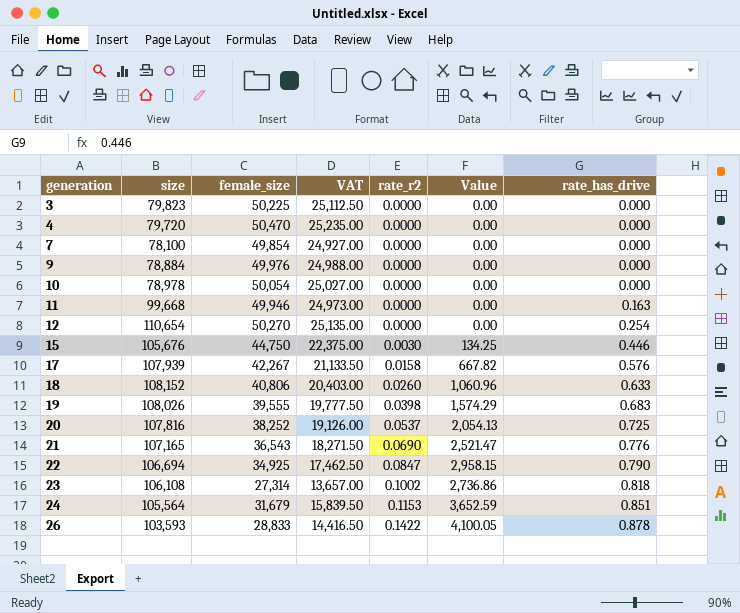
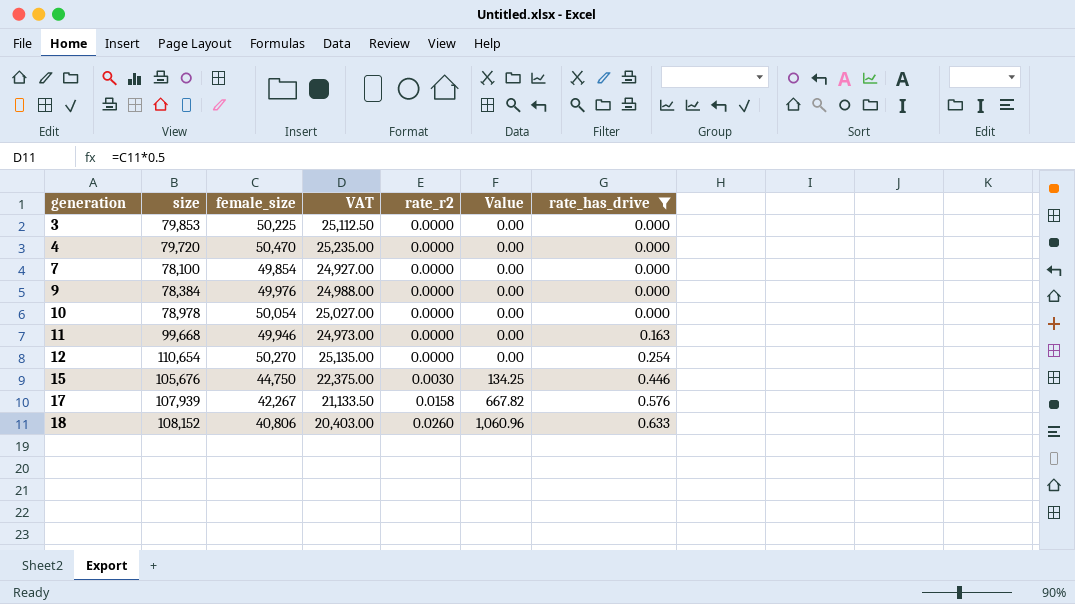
filter: none -> rate_has_drive <= 0.633
3 | size: 79,823 -> 79,853
9 | size: 78,884 -> 78,384

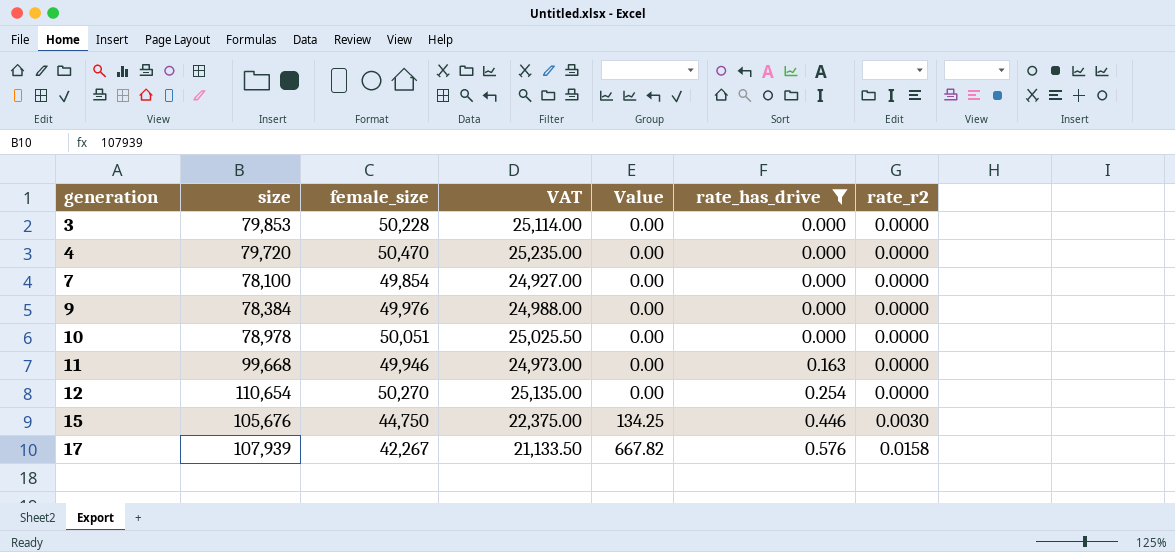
column rate_r2 | position: 5 -> 7
row 18: 108,152 | 40,806 | 20,403.00 | 0.0260 | 1,060.96 | 0.633 -> none
3 | female_size: 50,225 -> 50,228
3 | VAT: 25,112.50 -> 25,114.00
10 | female_size: 50,054 -> 50,051
10 | VAT: 25,027.00 -> 25,025.50

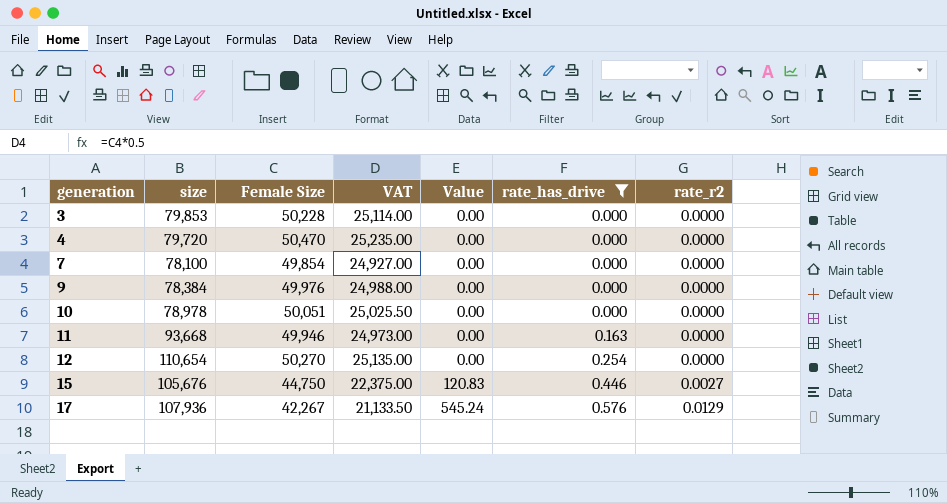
column name: female_size -> Female Size
11 | size: 99,668 -> 93,668
15 | Value: 134.25 -> 120.83
15 | rate_r2: 0.0030 -> 0.0027
17 | size: 107,939 -> 107,936
17 | Value: 667.82 -> 545.24
17 | rate_r2: 0.0158 -> 0.0129

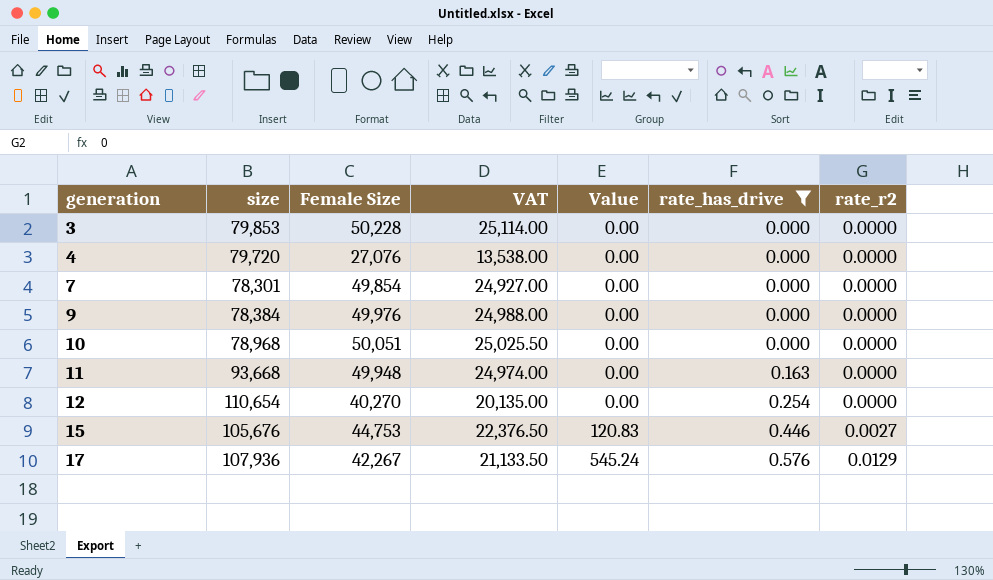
4 | Female Size: 50,470 -> 27,076
4 | VAT: 25,235.00 -> 13,538.00
7 | size: 78,100 -> 78,301
10 | size: 78,978 -> 78,968
11 | Female Size: 49,946 -> 49,948
11 | VAT: 24,973.00 -> 24,974.00
12 | Female Size: 50,270 -> 40,270
12 | VAT: 25,135.00 -> 20,135.00
15 | Female Size: 44,750 -> 44,753
15 | VAT: 22,375.00 -> 22,376.50

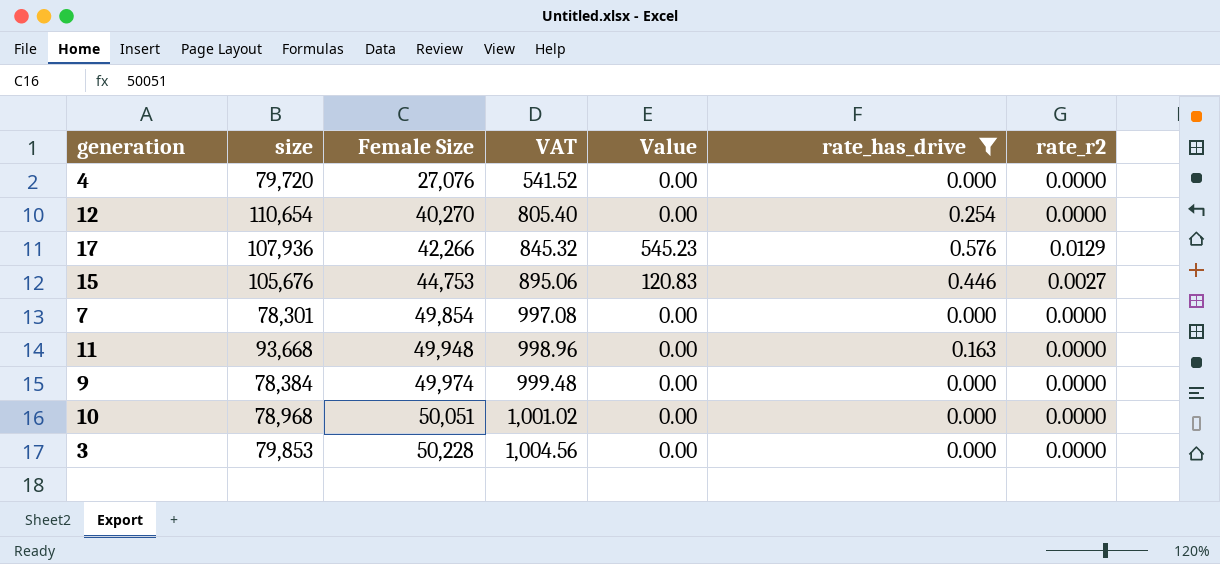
row order: generation ascending -> Female Size ascending
column VAT | formula: [Female Size] * 0.5 -> [Female Size] * 0.02
17 | Female Size: 42,267 -> 42,266
17 | Value: 545.24 -> 545.23
9 | Female Size: 49,976 -> 49,974

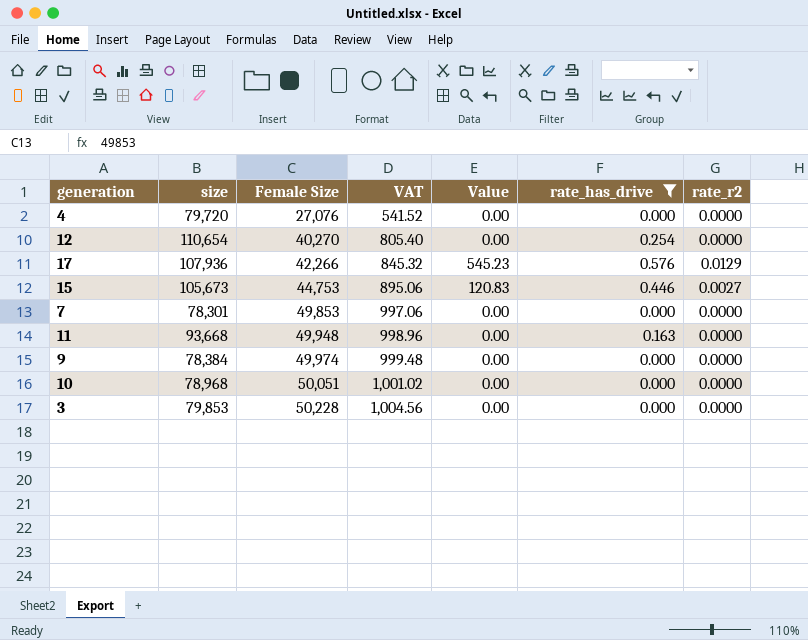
15 | size: 105,676 -> 105,673
7 | Female Size: 49,854 -> 49,853
7 | VAT: 997.08 -> 997.06

